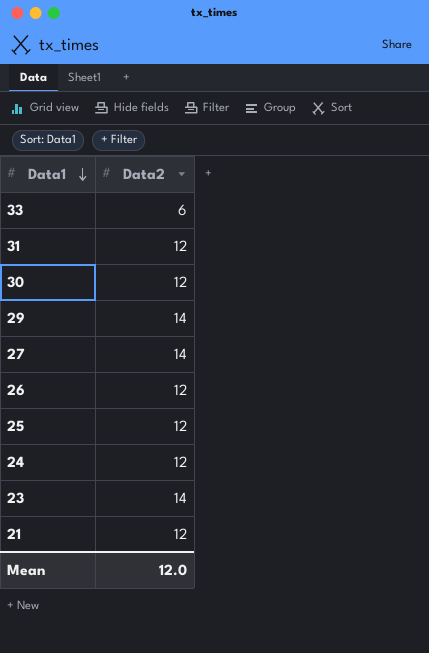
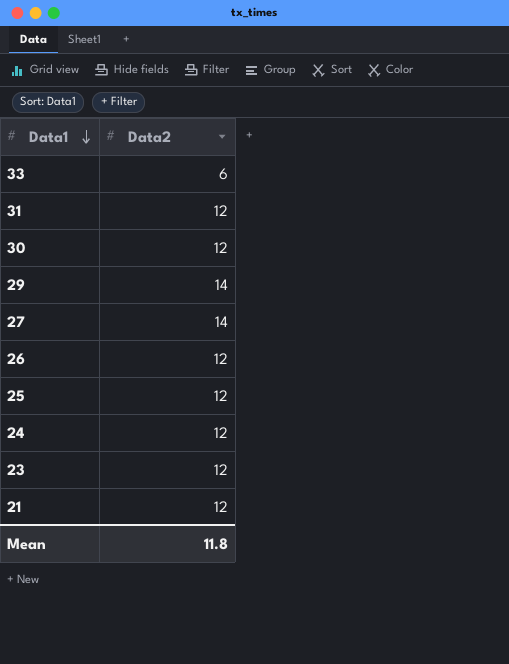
23 | Data2: 14 -> 12
Mean | Data2: 12.0 -> 11.8

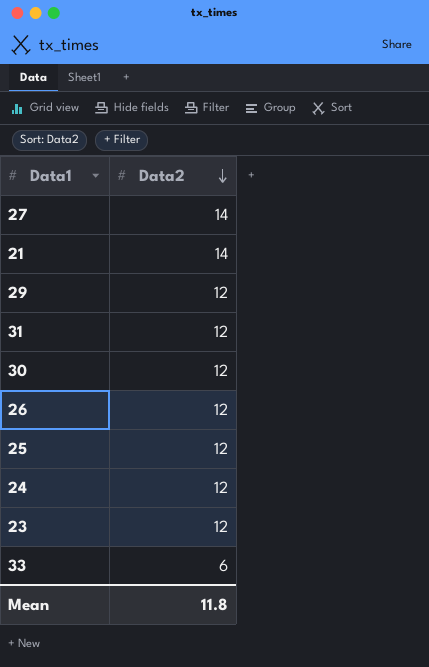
row order: Data1 descending -> Data2 descending
21 | Data2: 12 -> 14
29 | Data2: 14 -> 12

